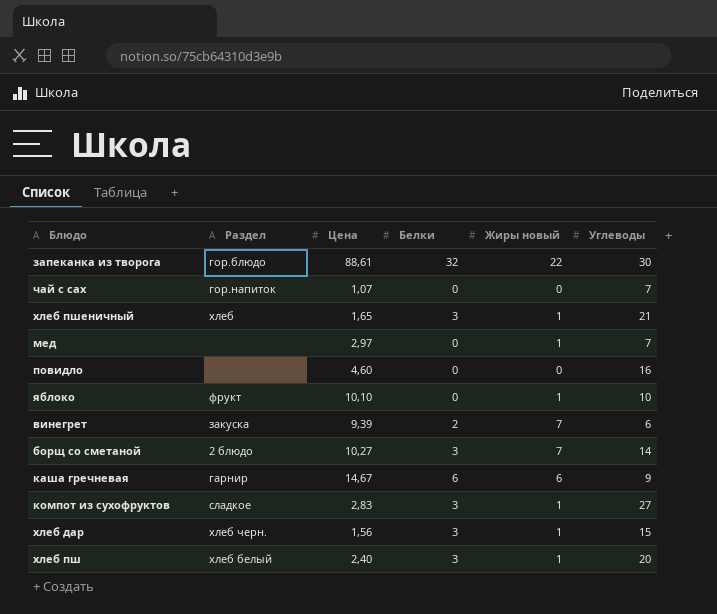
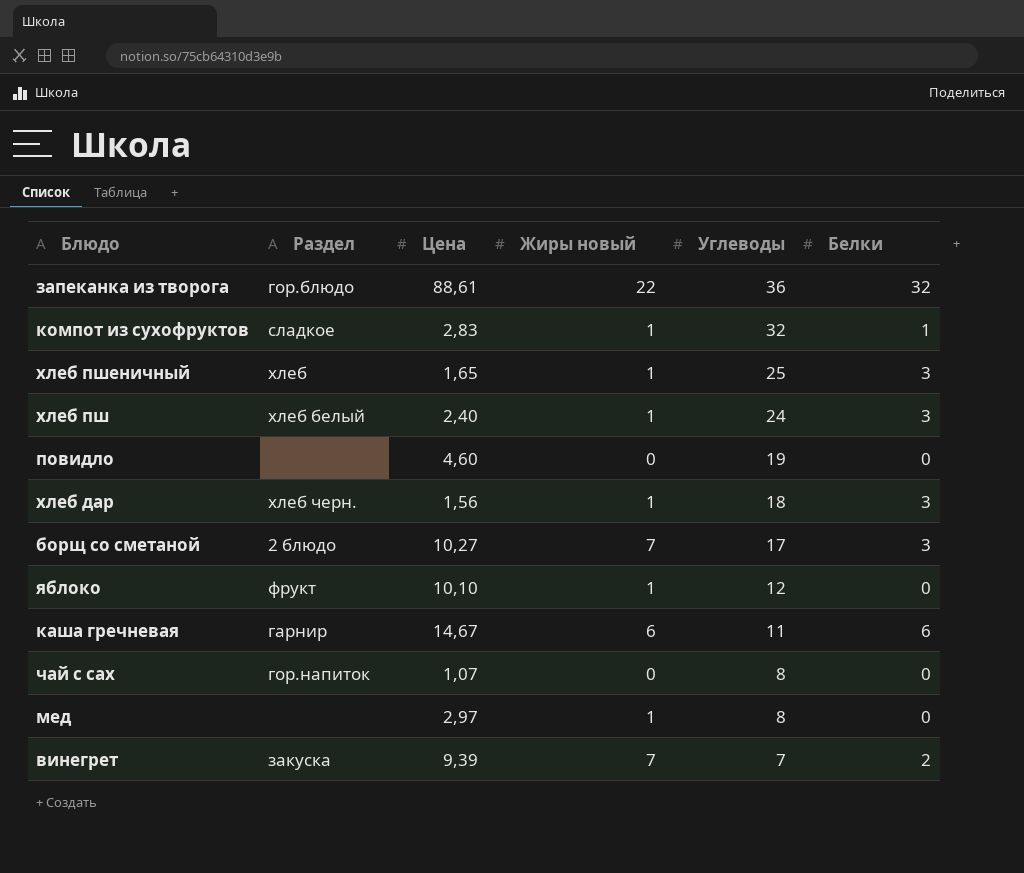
row order: none -> Углеводы descending
column Белки | position: 4 -> 6
запеканка из творога | Углеводы: 30 -> 36
компот из сухофруктов | Углеводы: 27 -> 32
компот из сухофруктов | Белки: 3 -> 1
хлеб пшеничный | Углеводы: 21 -> 25
хлеб пш | Углеводы: 20 -> 24
повидло | Углеводы: 16 -> 19
хлеб дар | Углеводы: 15 -> 18
борщ со сметаной | Углеводы: 14 -> 17
яблоко | Углеводы: 10 -> 12
каша гречневая | Углеводы: 9 -> 11
чай с сах | Углеводы: 7 -> 8
мед | Углеводы: 7 -> 8
винегрет | Углеводы: 6 -> 7

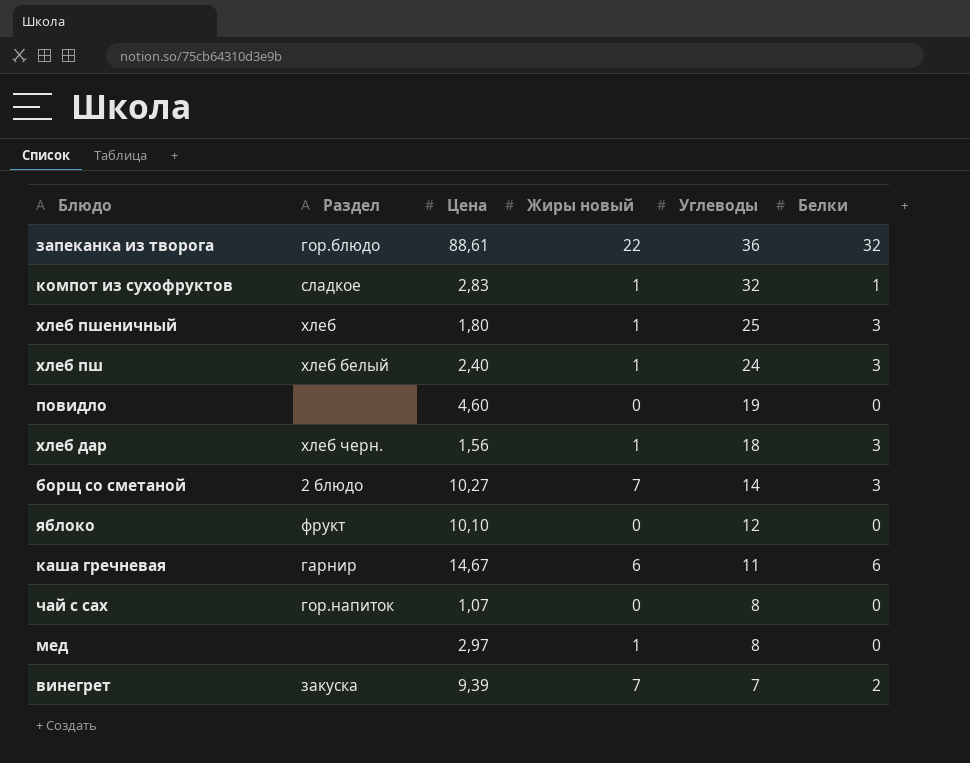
хлеб пшеничный | Цена: 1,65 -> 1,80
борщ со сметаной | Углеводы: 17 -> 14
яблоко | Жиры новый: 1 -> 0

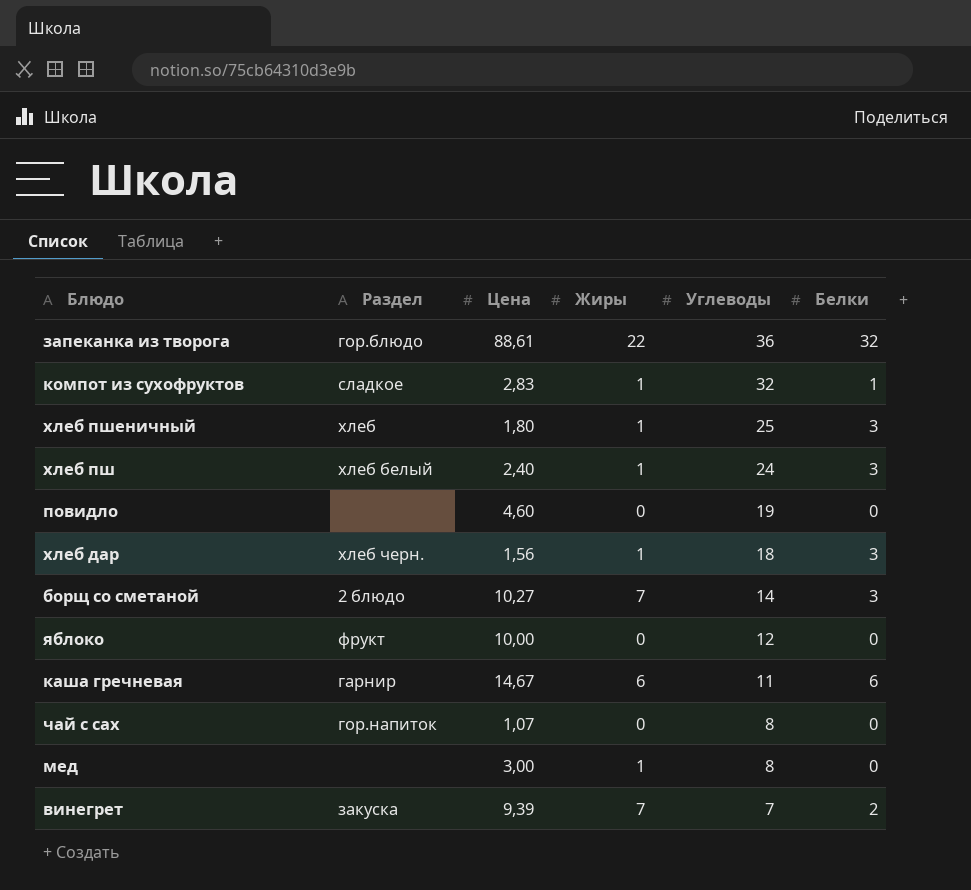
column name: Жиры новый -> Жиры
яблоко | Цена: 10,10 -> 10,00
мед | Цена: 2,97 -> 3,00

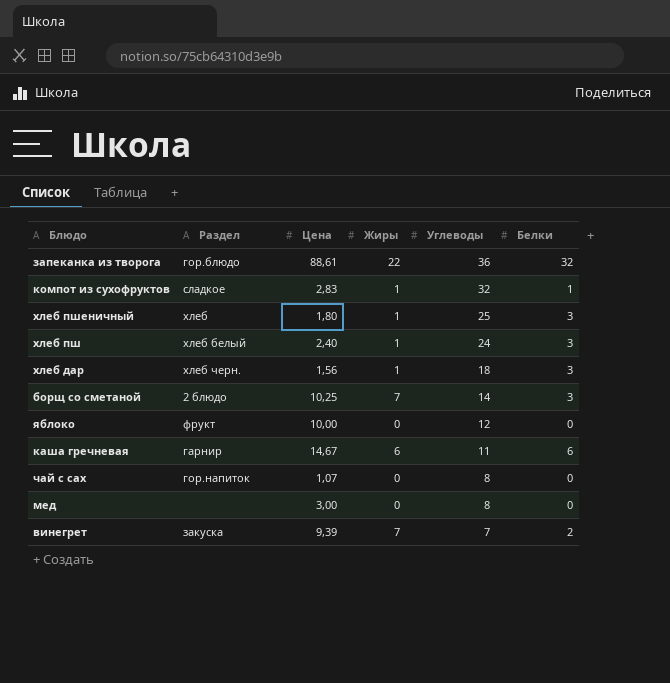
row повидло: none | 4,60 | 0 | 19 | 0 -> none
борщ со сметаной | Цена: 10,27 -> 10,25
мед | Жиры: 1 -> 0

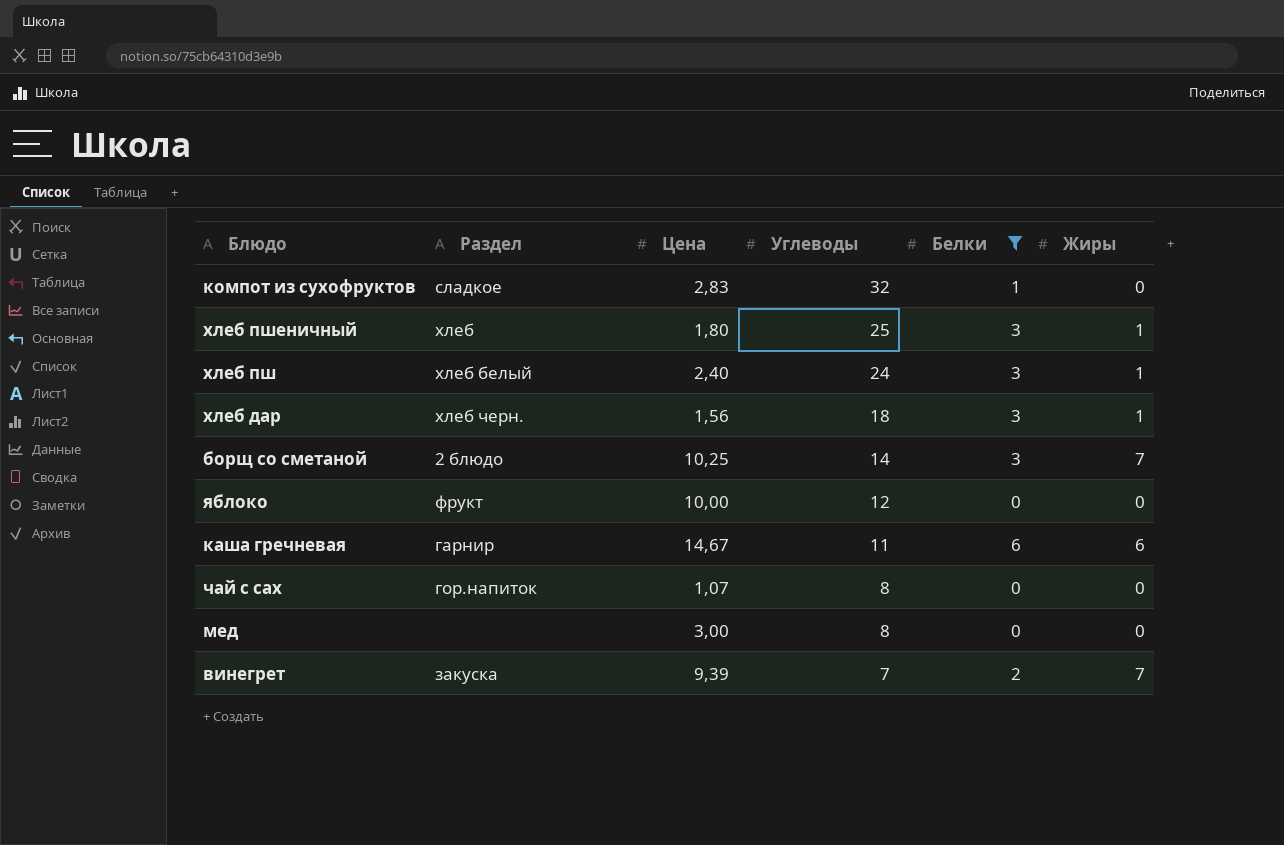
filter: none -> Белки != 32
column Жиры | position: 4 -> 6
компот из сухофруктов | Жиры: 1 -> 0

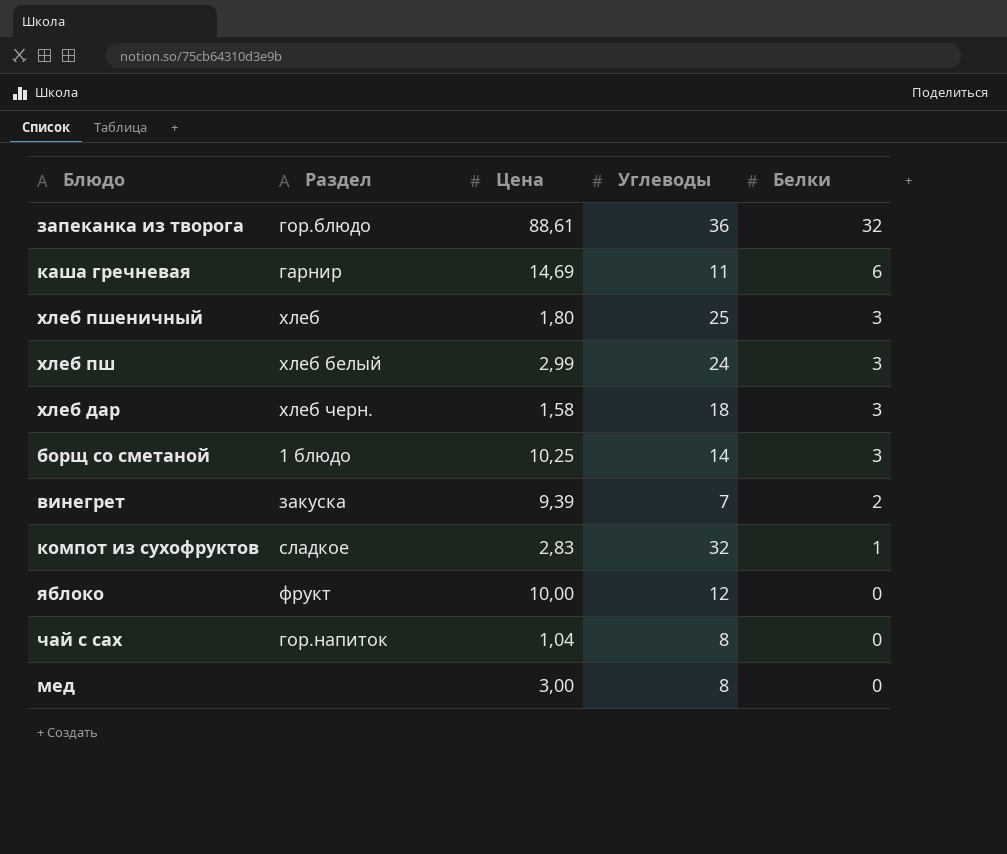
filter: Белки != 32 -> none
row order: Углеводы descending -> Белки descending
column Жиры | position: 6 -> none
каша гречневая | Цена: 14,67 -> 14,69
хлеб пш | Цена: 2,40 -> 2,99
хлеб дар | Цена: 1,56 -> 1,58
борщ со сметаной | Раздел: 2 блюдо -> 1 блюдо
чай с сах | Цена: 1,07 -> 1,04

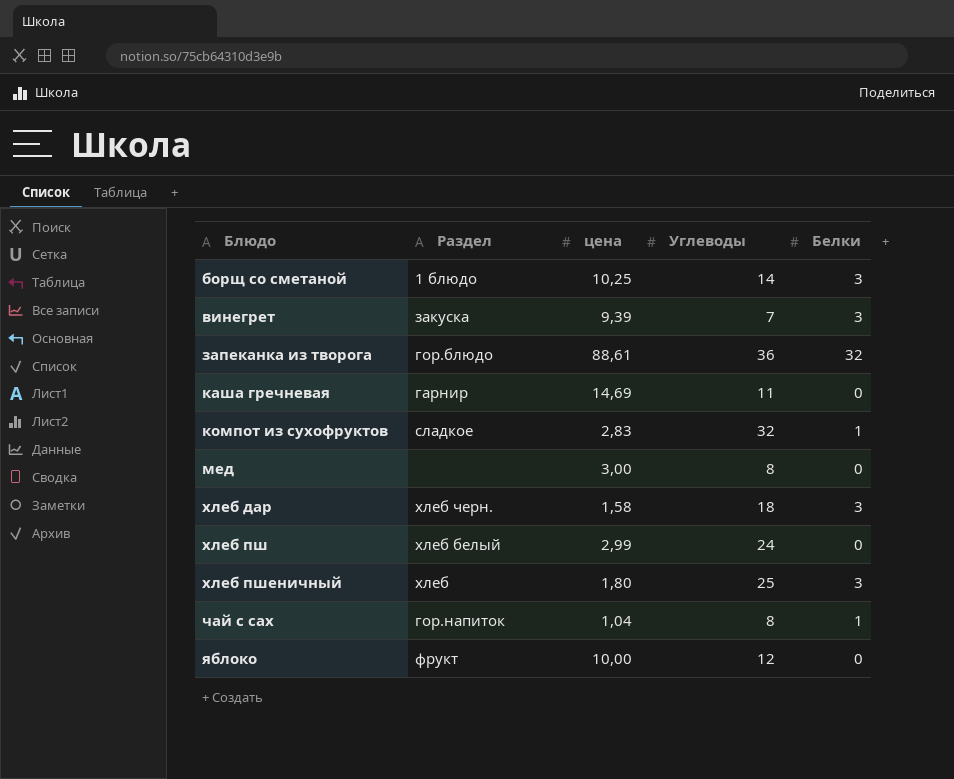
row order: Белки descending -> Блюдо ascending
column name: Цена -> цена
винегрет | Белки: 2 -> 3
каша гречневая | Белки: 6 -> 0
хлеб пш | Белки: 3 -> 0
чай с сах | Белки: 0 -> 1

